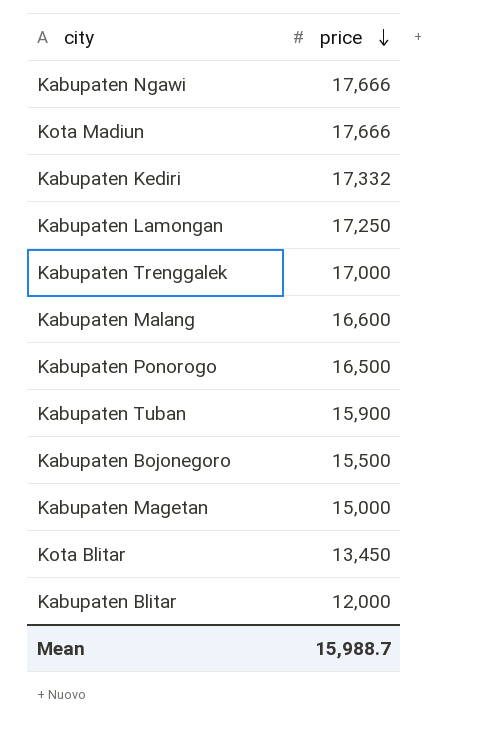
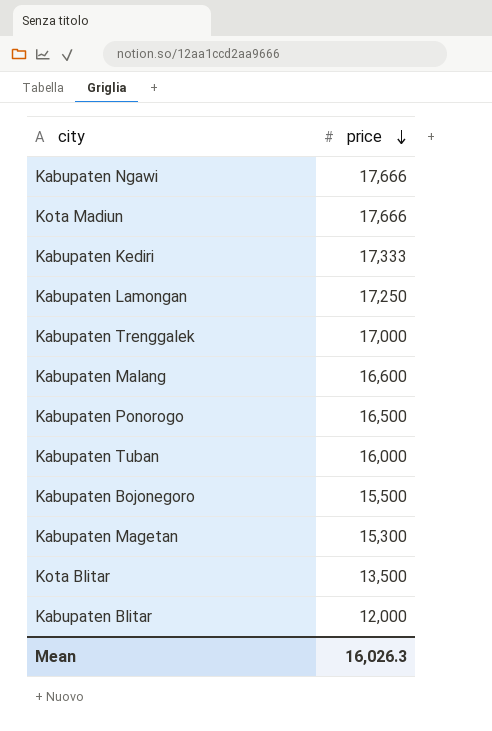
Kabupaten Kediri | price: 17,332 -> 17,333
Kabupaten Tuban | price: 15,900 -> 16,000
Kabupaten Magetan | price: 15,000 -> 15,300
Kota Blitar | price: 13,450 -> 13,500
Mean | price: 15,988.7 -> 16,026.3

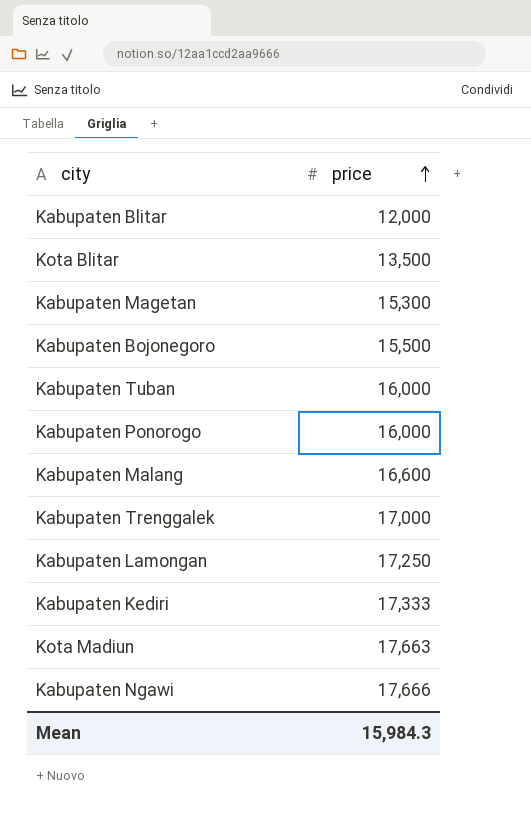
row order: price descending -> price ascending
Kabupaten Ponorogo | price: 16,500 -> 16,000
Kota Madiun | price: 17,666 -> 17,663
Mean | price: 16,026.3 -> 15,984.3

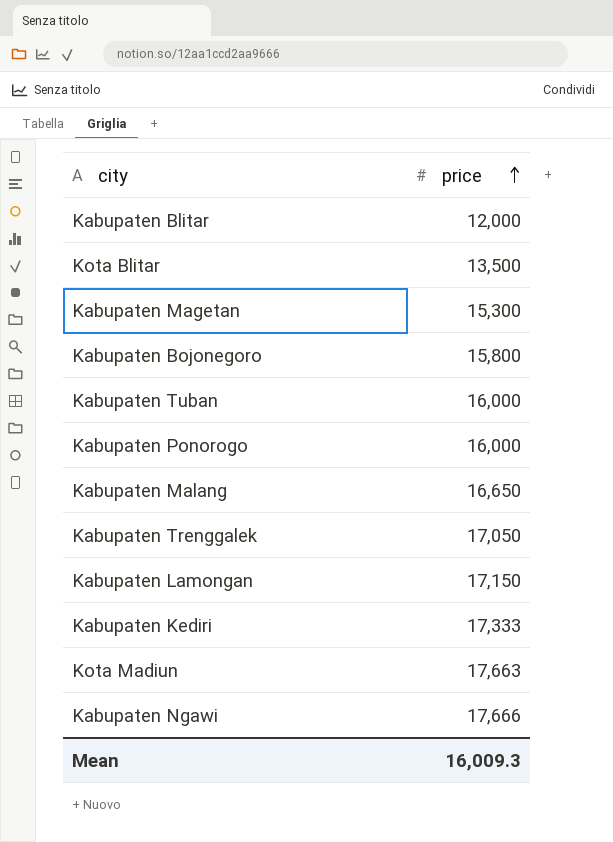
Kabupaten Bojonegoro | price: 15,500 -> 15,800
Kabupaten Malang | price: 16,600 -> 16,650
Kabupaten Trenggalek | price: 17,000 -> 17,050
Kabupaten Lamongan | price: 17,250 -> 17,150
Mean | price: 15,984.3 -> 16,009.3

